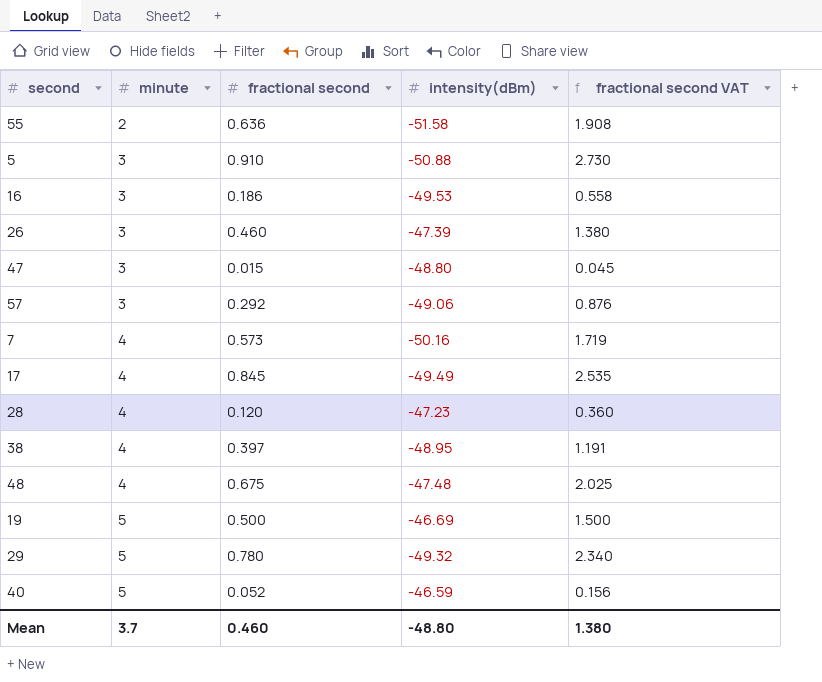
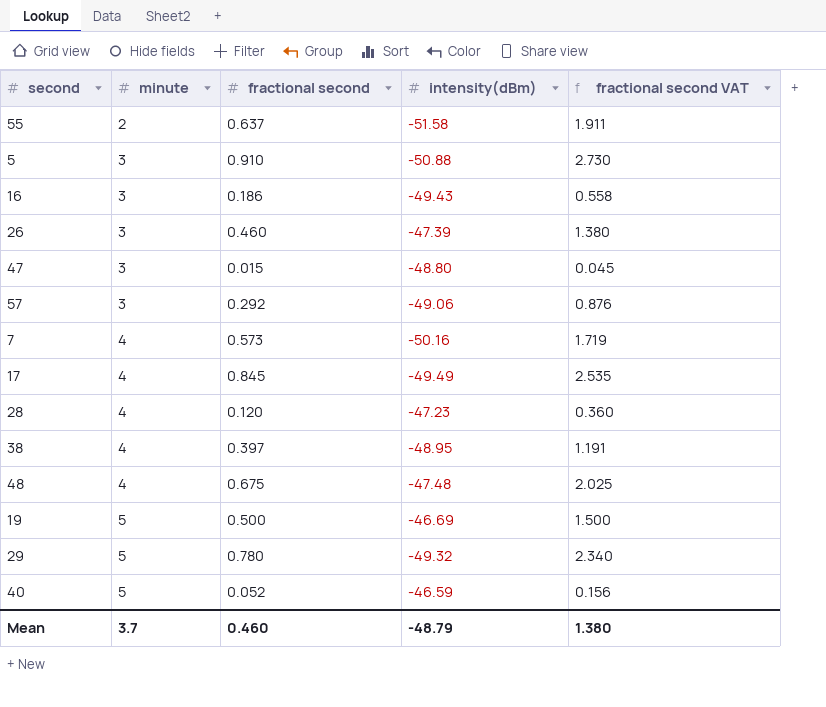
55 | fractional second: 0.636 -> 0.637
55 | fractional second VAT: 1.908 -> 1.911
16 | intensity(dBm): -49.53 -> -49.43
Mean | intensity(dBm): -48.80 -> -48.79

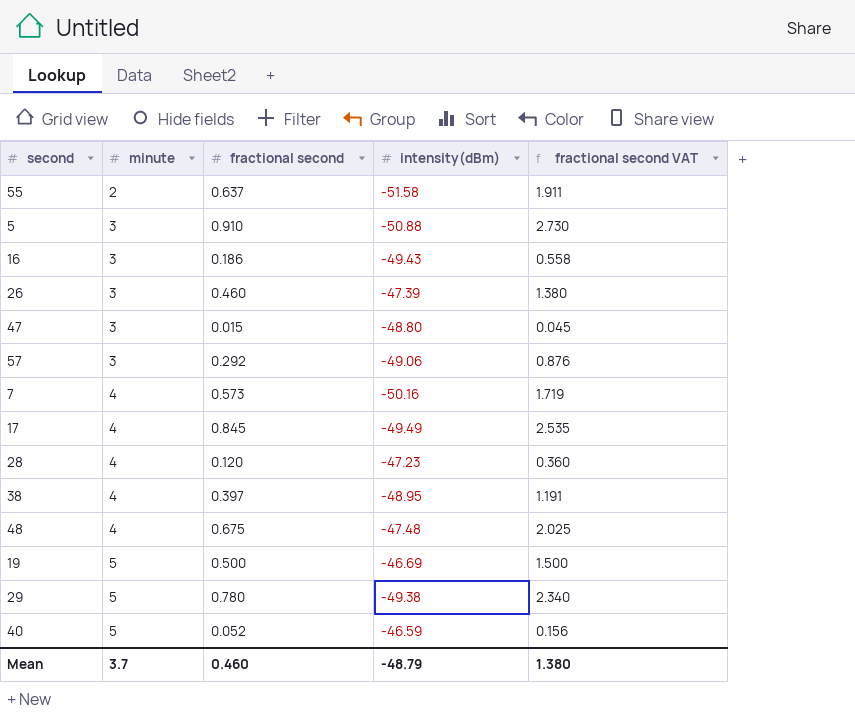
29 | intensity(dBm): -49.32 -> -49.38

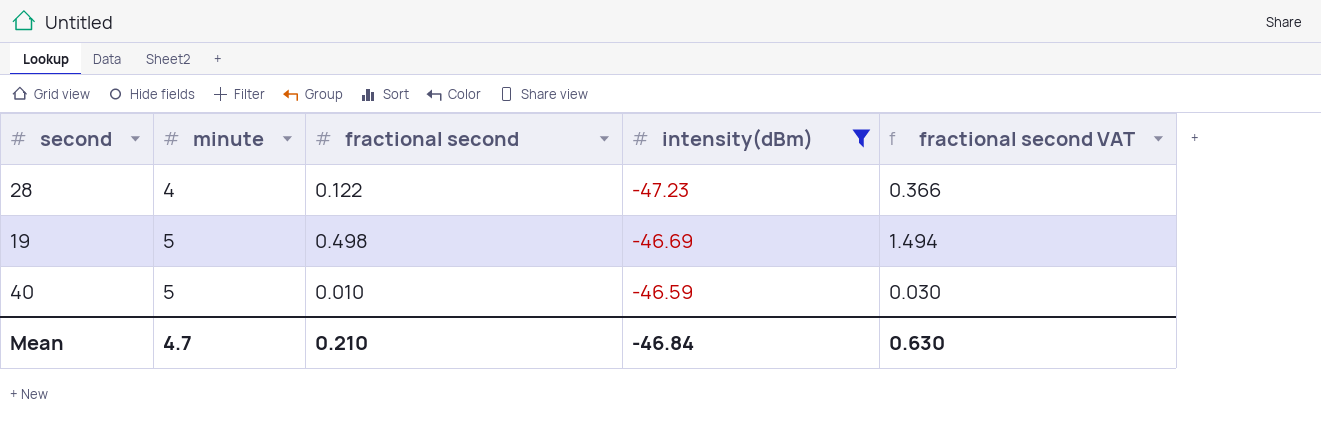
filter: none -> intensity(dBm) >= -47.23
28 | fractional second: 0.120 -> 0.122
28 | fractional second VAT: 0.360 -> 0.366
19 | fractional second: 0.500 -> 0.498
19 | fractional second VAT: 1.500 -> 1.494
40 | fractional second: 0.052 -> 0.010
40 | fractional second VAT: 0.156 -> 0.030
Mean | minute: 3.7 -> 4.7
Mean | fractional second: 0.460 -> 0.210
Mean | intensity(dBm): -48.79 -> -46.84
Mean | fractional second VAT: 1.380 -> 0.630

